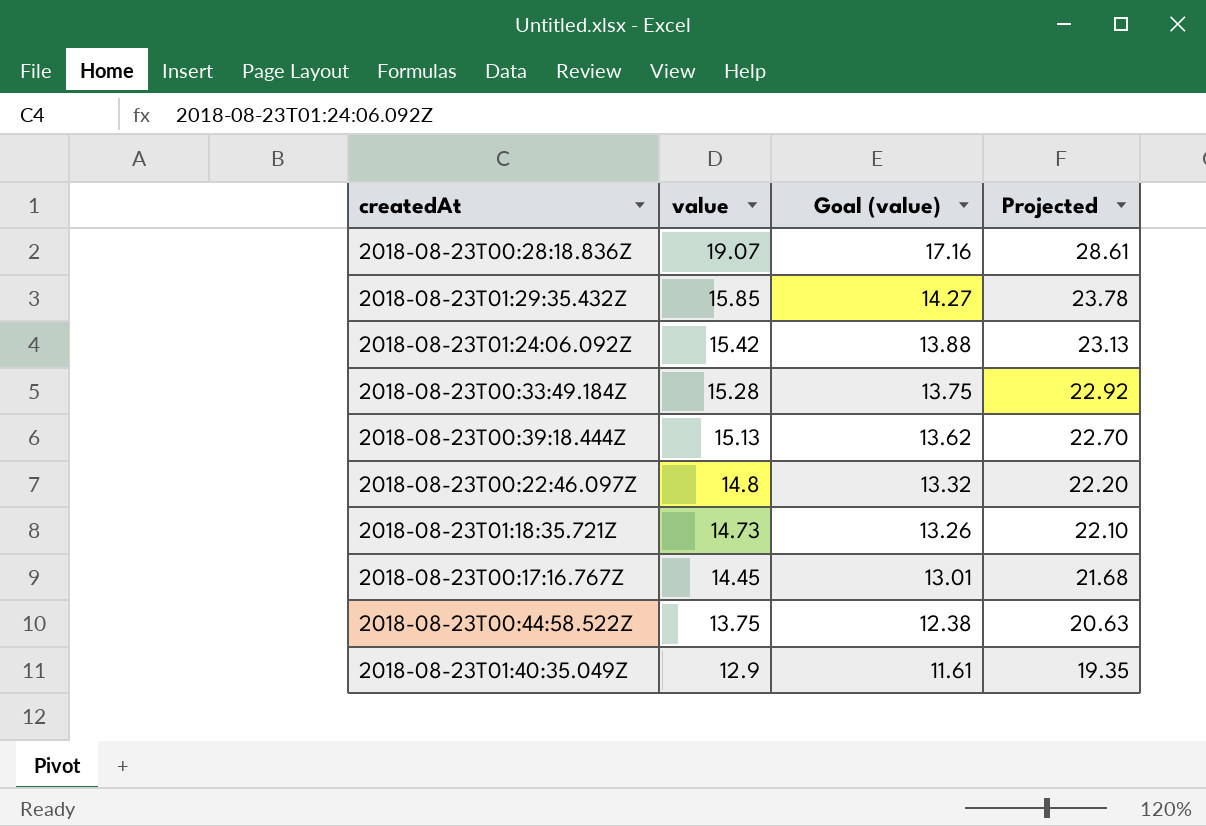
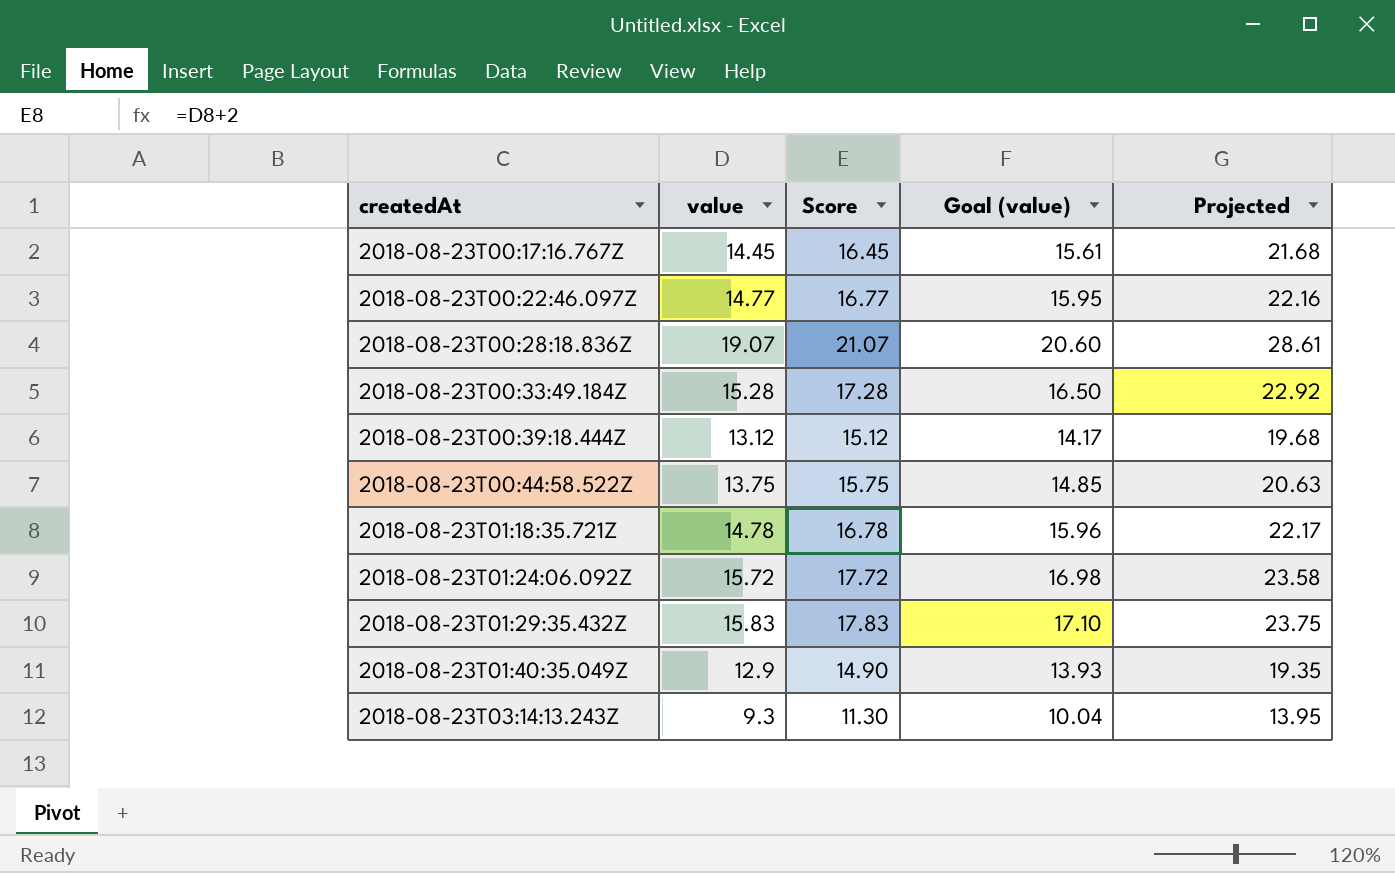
row order: value descending -> createdAt ascending
column Score | formula: none -> [value] + 2
column Goal (value) | formula: [value] * 0.9 -> [value] * 1.08
2018-08-23T00:22:46.097Z | value: 14.8 -> 14.77
2018-08-23T00:22:46.097Z | Projected: 22.20 -> 22.16
2018-08-23T00:39:18.444Z | value: 15.13 -> 13.12
2018-08-23T00:39:18.444Z | Projected: 22.70 -> 19.68
2018-08-23T01:18:35.721Z | value: 14.73 -> 14.78
2018-08-23T01:18:35.721Z | Projected: 22.10 -> 22.17
2018-08-23T01:24:06.092Z | value: 15.42 -> 15.72
2018-08-23T01:24:06.092Z | Projected: 23.13 -> 23.58
2018-08-23T01:29:35.432Z | value: 15.85 -> 15.83
2018-08-23T01:29:35.432Z | Projected: 23.78 -> 23.75
row 2018-08-23T03:14:13.243Z: none -> 9.3 | 11.30 | 10.04 | 13.95

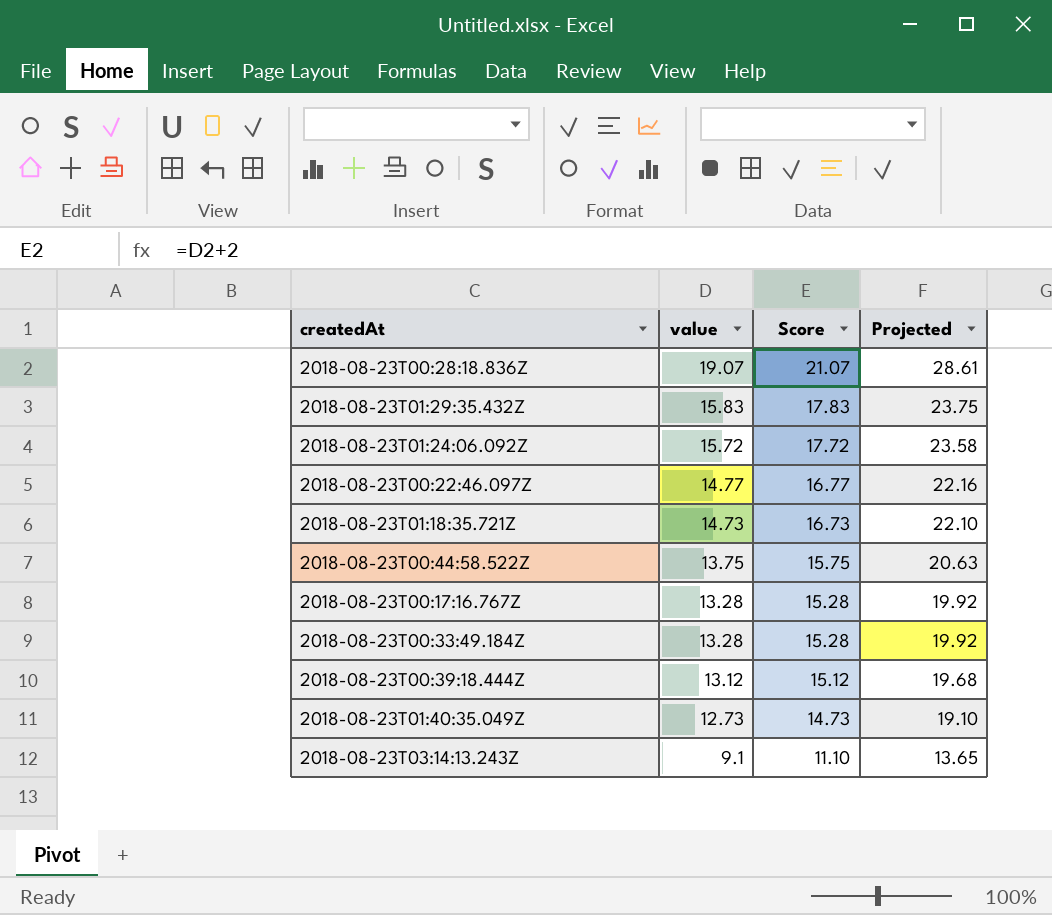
row order: createdAt ascending -> value descending
column Goal (value) | formula: [value] * 1.08 -> none
2018-08-23T01:18:35.721Z | value: 14.78 -> 14.73
2018-08-23T01:18:35.721Z | Score: 16.78 -> 16.73
2018-08-23T01:18:35.721Z | Projected: 22.17 -> 22.10
2018-08-23T00:17:16.767Z | value: 14.45 -> 13.28
2018-08-23T00:17:16.767Z | Score: 16.45 -> 15.28
2018-08-23T00:17:16.767Z | Projected: 21.68 -> 19.92
2018-08-23T00:33:49.184Z | value: 15.28 -> 13.28
2018-08-23T00:33:49.184Z | Score: 17.28 -> 15.28
2018-08-23T00:33:49.184Z | Projected: 22.92 -> 19.92
2018-08-23T01:40:35.049Z | value: 12.9 -> 12.73
2018-08-23T01:40:35.049Z | Score: 14.90 -> 14.73
2018-08-23T01:40:35.049Z | Projected: 19.35 -> 19.10
2018-08-23T03:14:13.243Z | value: 9.3 -> 9.1
2018-08-23T03:14:13.243Z | Score: 11.30 -> 11.10
2018-08-23T03:14:13.243Z | Projected: 13.95 -> 13.65

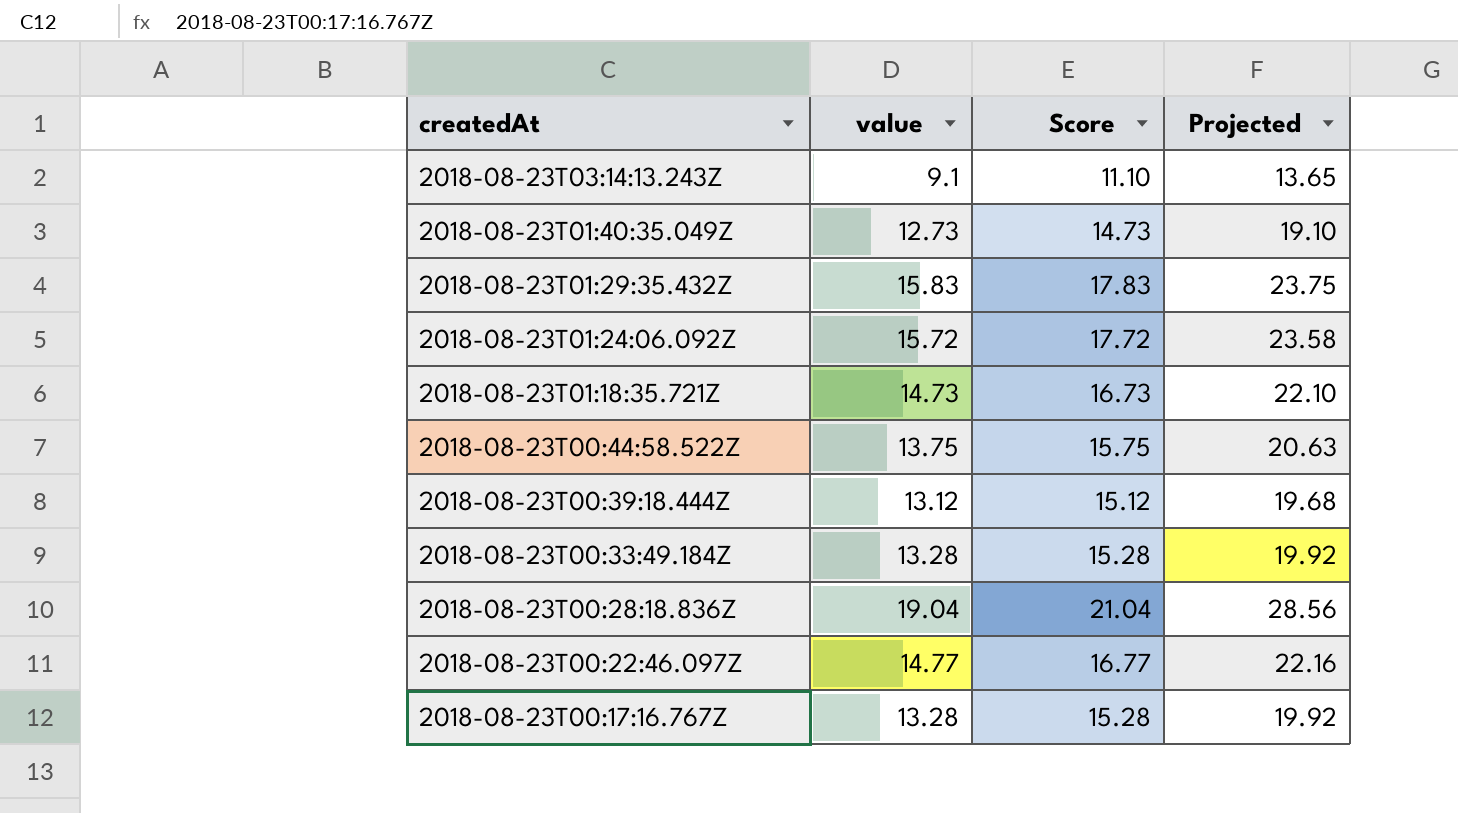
row order: value descending -> createdAt descending
2018-08-23T00:28:18.836Z | value: 19.07 -> 19.04
2018-08-23T00:28:18.836Z | Score: 21.07 -> 21.04
2018-08-23T00:28:18.836Z | Projected: 28.61 -> 28.56

